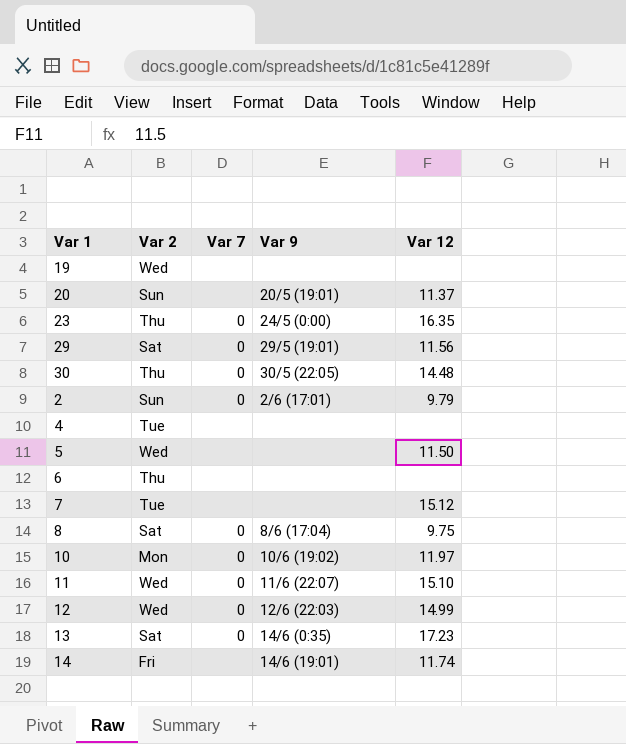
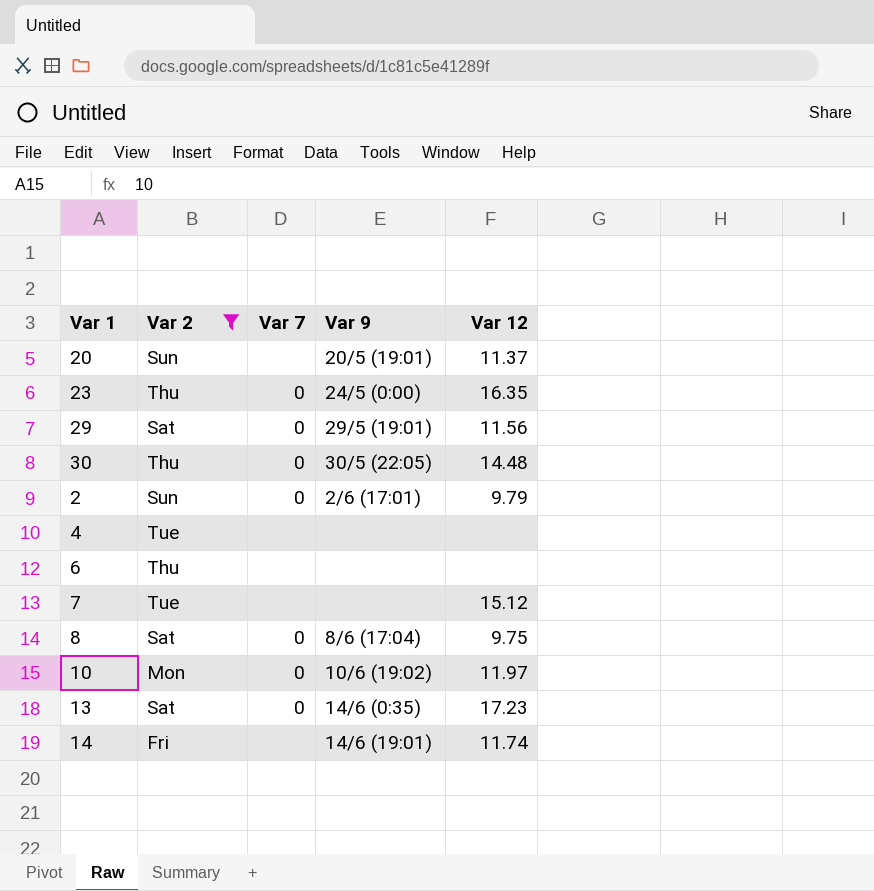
filter: none -> Var 2 != Wed

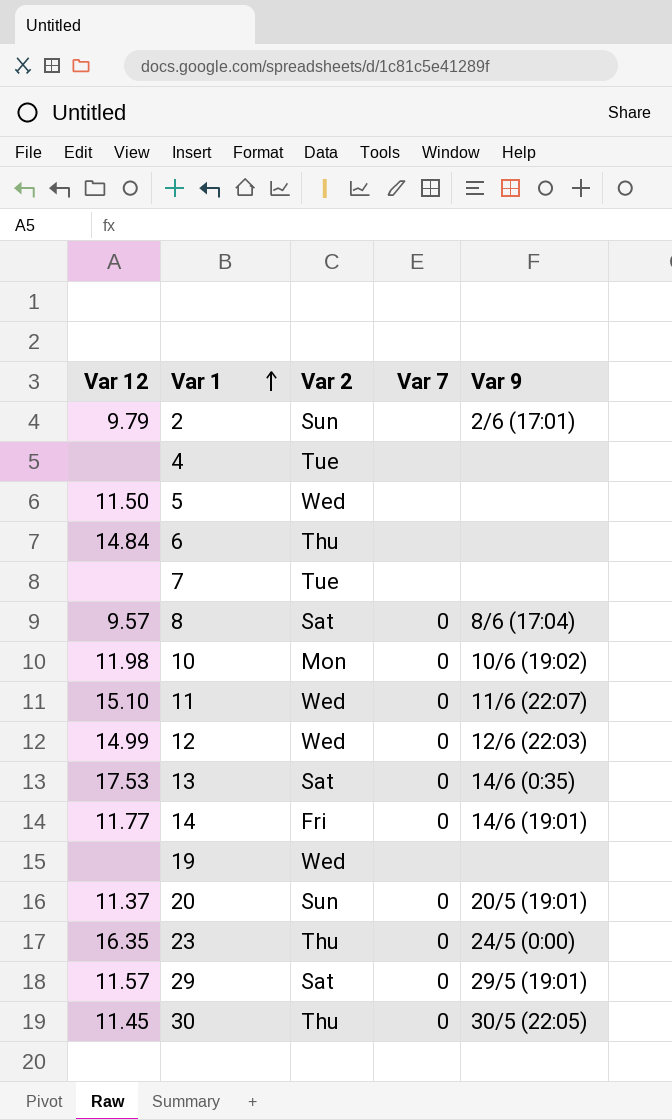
filter: Var 2 != Wed -> none
row order: none -> Var 1 ascending
column Var 12 | position: 5 -> 1
2 | Var 7: 0 -> none
6 | Var 12: none -> 14.84
7 | Var 12: 15.12 -> none
8 | Var 12: 9.75 -> 9.57
10 | Var 12: 11.97 -> 11.98
13 | Var 12: 17.23 -> 17.53
14 | Var 12: 11.74 -> 11.77
14 | Var 7: none -> 0
20 | Var 7: none -> 0
29 | Var 12: 11.56 -> 11.57
30 | Var 12: 14.48 -> 11.45

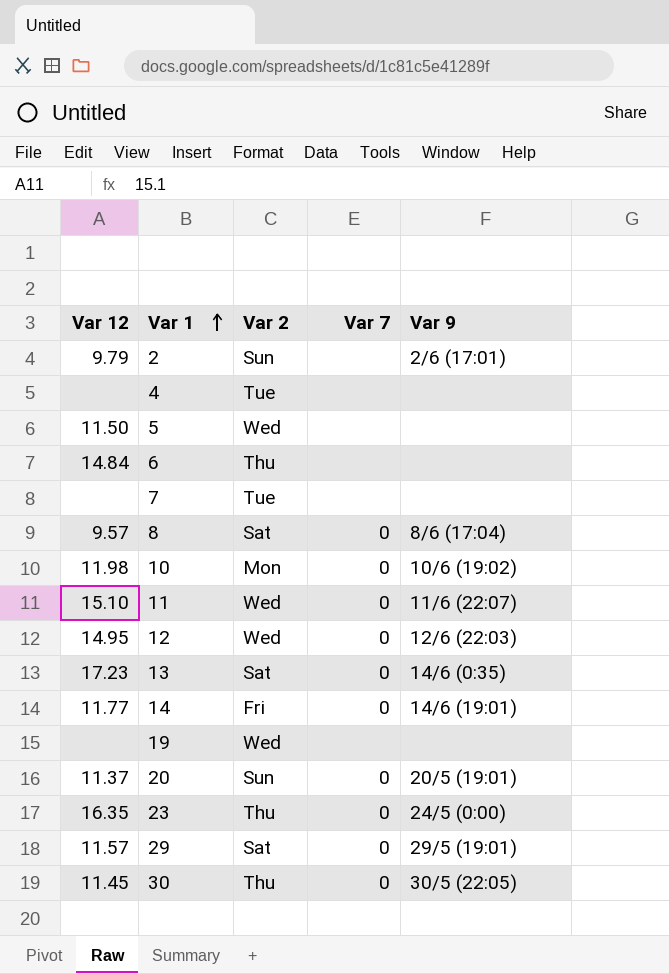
12 | Var 12: 14.99 -> 14.95
13 | Var 12: 17.53 -> 17.23

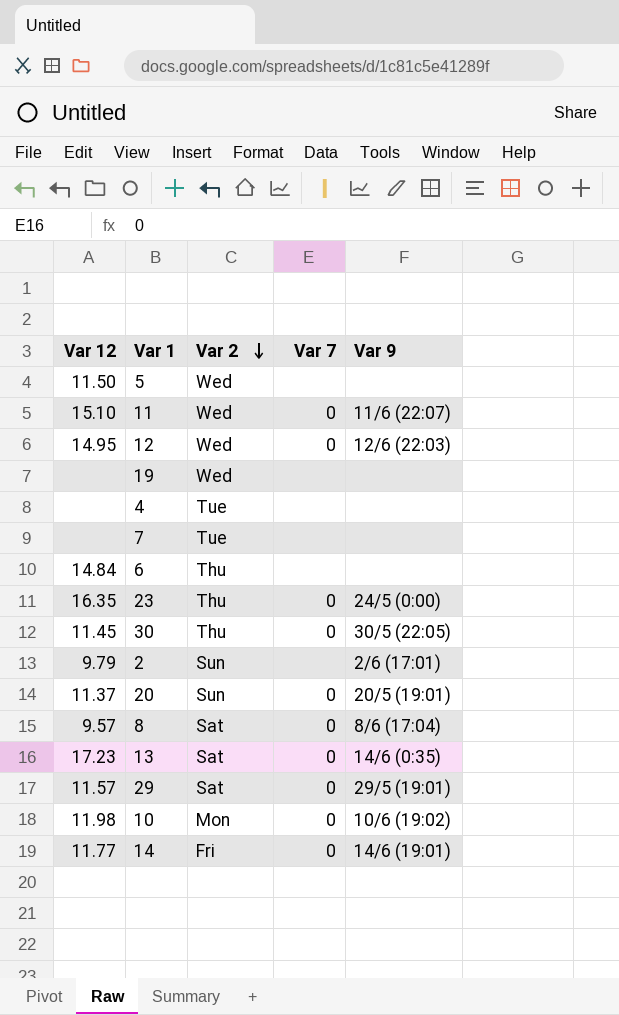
row order: Var 1 ascending -> Var 2 descending

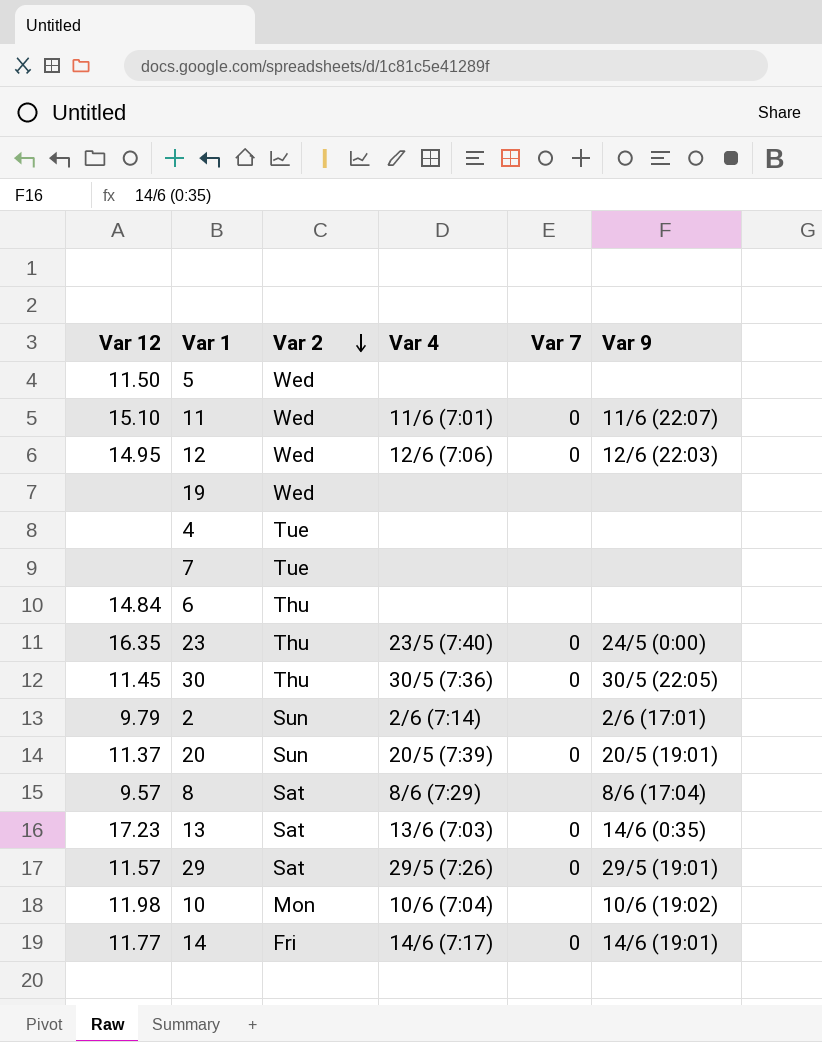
column Var 4 | position: none -> 4
8 | Var 7: 0 -> none
10 | Var 7: 0 -> none

